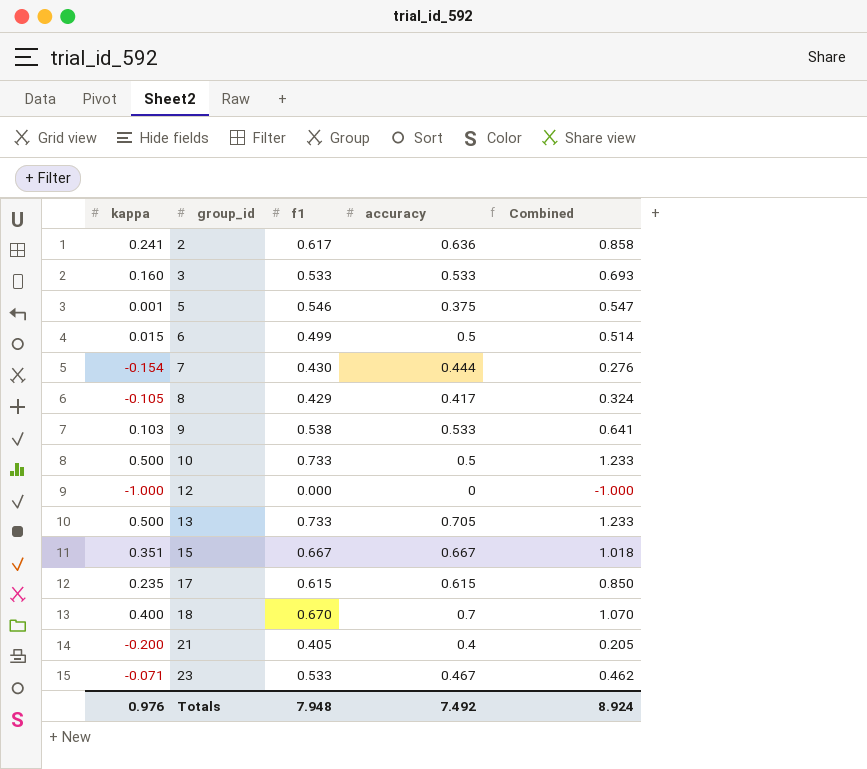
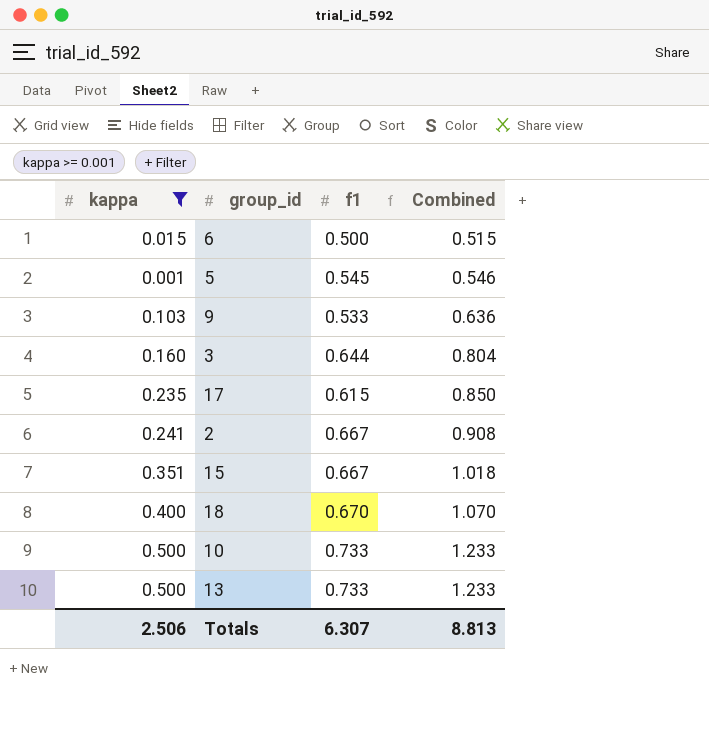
filter: none -> kappa >= 0.001
row order: group_id ascending -> Combined ascending
column accuracy | position: 4 -> none
6 | f1: 0.499 -> 0.500
6 | Combined: 0.514 -> 0.515
5 | f1: 0.546 -> 0.545
5 | Combined: 0.547 -> 0.546
9 | f1: 0.538 -> 0.533
9 | Combined: 0.641 -> 0.636
3 | f1: 0.533 -> 0.644
3 | Combined: 0.693 -> 0.804
2 | f1: 0.617 -> 0.667
2 | Combined: 0.858 -> 0.908
Totals | kappa: 0.976 -> 2.506
Totals | f1: 7.948 -> 6.307
Totals | Combined: 8.924 -> 8.813

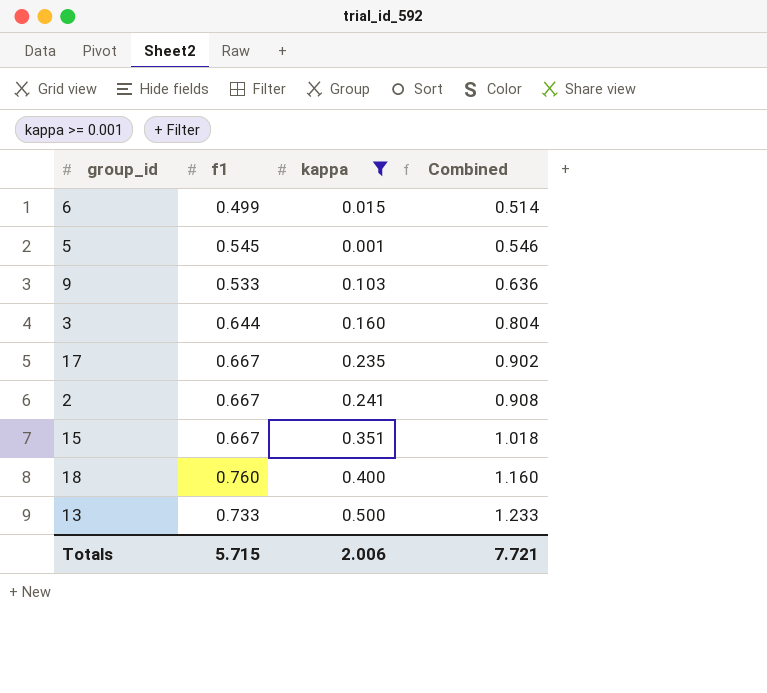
column kappa | position: 1 -> 3
row 10: 0.500 | 0.733 | 1.233 -> none
6 | f1: 0.500 -> 0.499
6 | Combined: 0.515 -> 0.514
17 | f1: 0.615 -> 0.667
17 | Combined: 0.850 -> 0.902
18 | f1: 0.670 -> 0.760
18 | Combined: 1.070 -> 1.160
Totals | f1: 6.307 -> 5.715
Totals | kappa: 2.506 -> 2.006
Totals | Combined: 8.813 -> 7.721

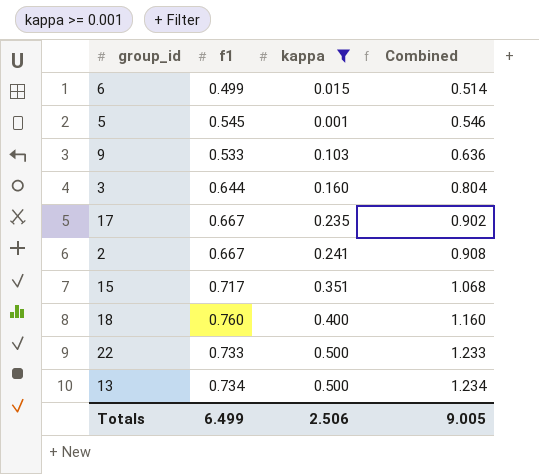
15 | f1: 0.667 -> 0.717
15 | Combined: 1.018 -> 1.068
row 22: none -> 0.733 | 0.500 | 1.233
13 | f1: 0.733 -> 0.734
13 | Combined: 1.233 -> 1.234
Totals | f1: 5.715 -> 6.499
Totals | kappa: 2.006 -> 2.506
Totals | Combined: 7.721 -> 9.005

